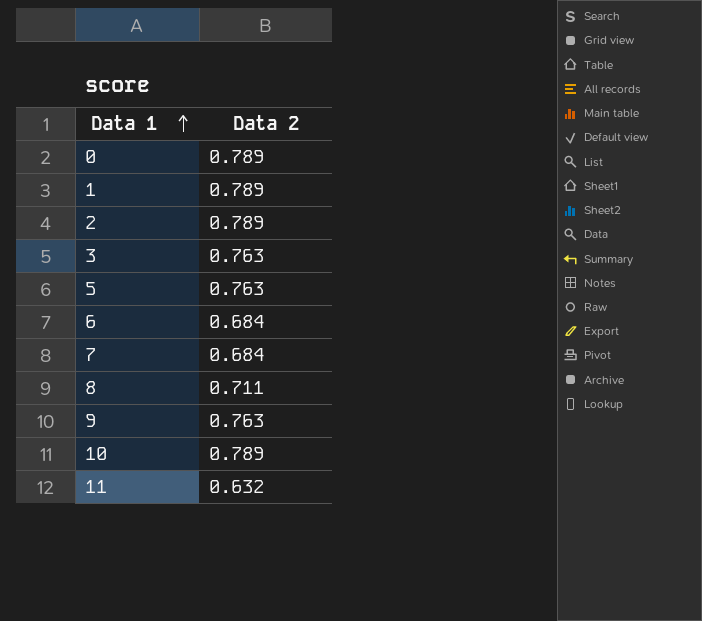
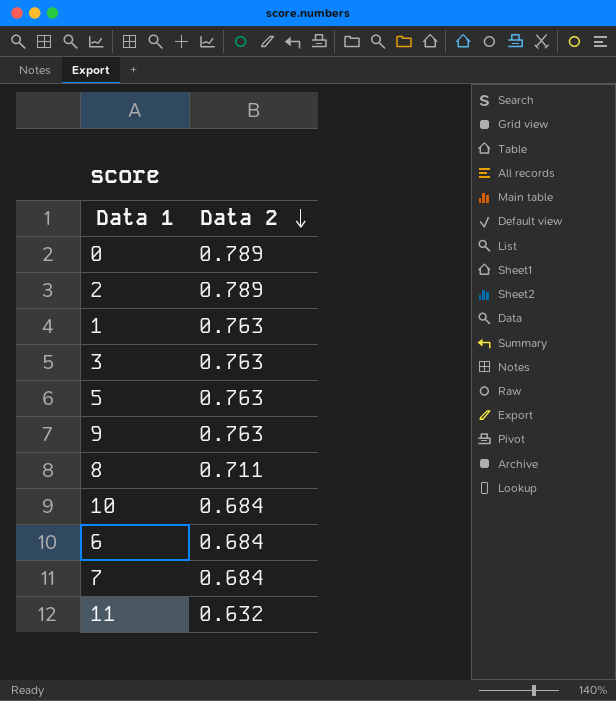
row order: Data 1 ascending -> Data 2 descending
1 | Data 2: 0.789 -> 0.763
10 | Data 2: 0.789 -> 0.684

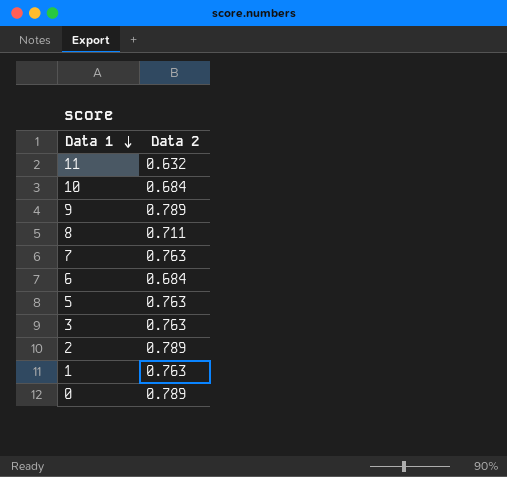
row order: Data 2 descending -> Data 1 descending
9 | Data 2: 0.763 -> 0.789
7 | Data 2: 0.684 -> 0.763

